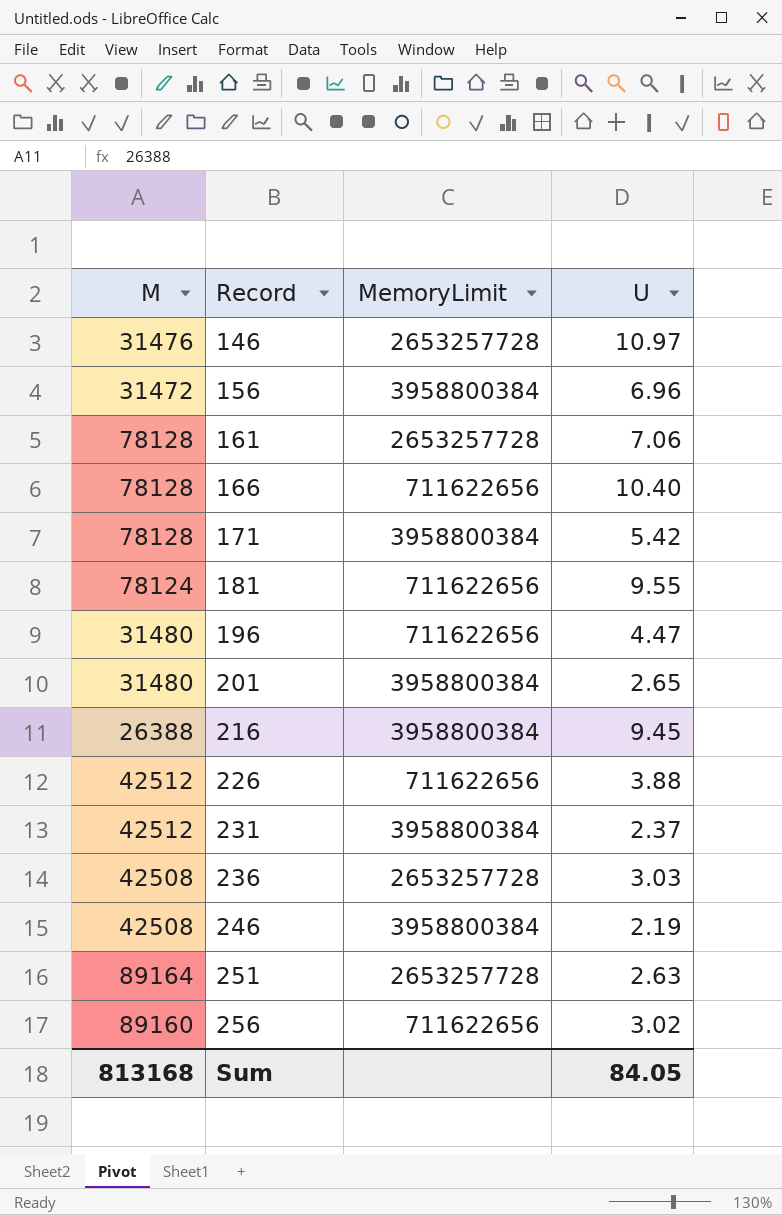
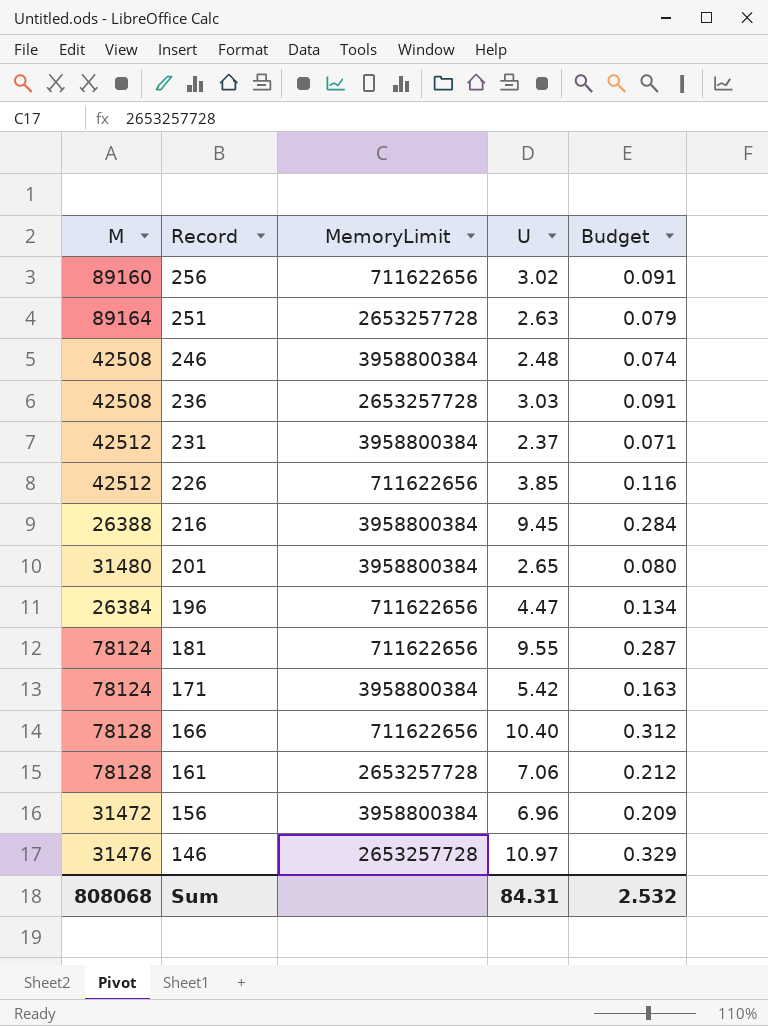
row order: Record ascending -> Record descending
column Budget | formula: none -> [U] * 0.03
246 | U: 2.19 -> 2.48
226 | U: 3.88 -> 3.85
196 | M: 31480 -> 26384
171 | M: 78128 -> 78124
Sum | M: 813168 -> 808068
Sum | U: 84.05 -> 84.31

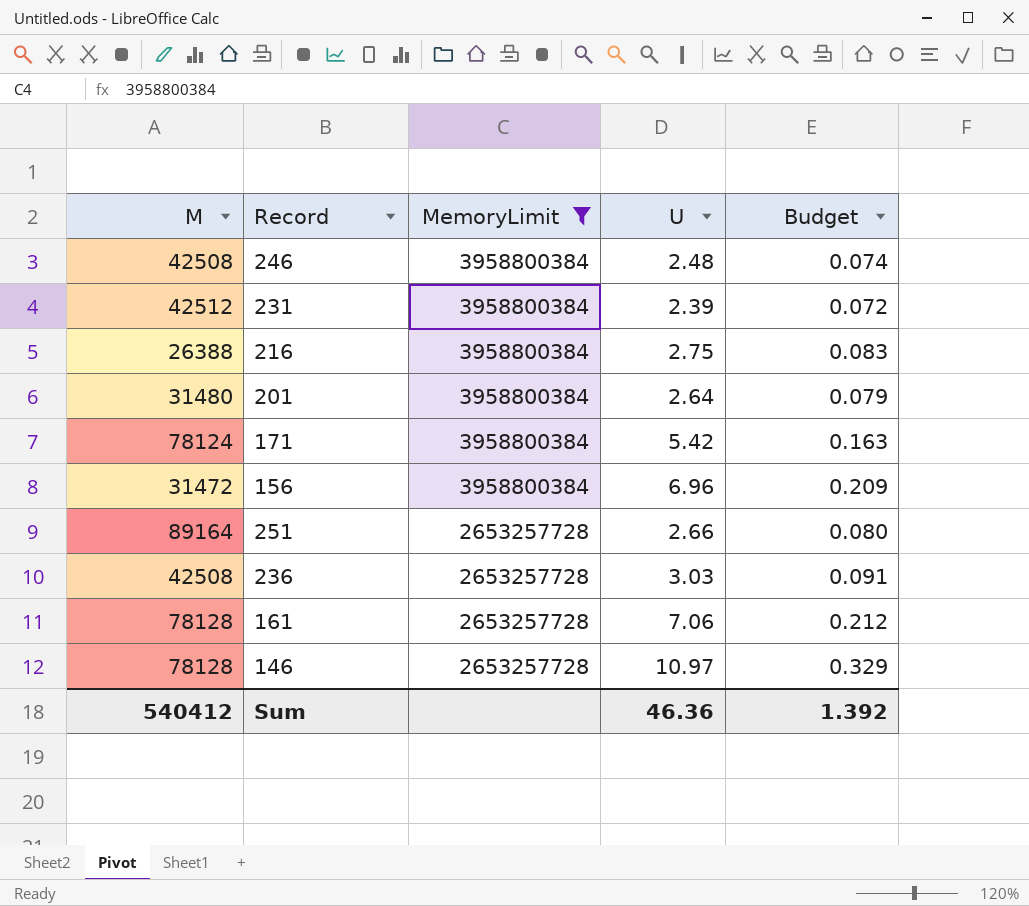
filter: none -> MemoryLimit != 711622656
row order: Record descending -> MemoryLimit descending
231 | U: 2.37 -> 2.39
231 | Budget: 0.071 -> 0.072
216 | U: 9.45 -> 2.75
216 | Budget: 0.284 -> 0.083
201 | U: 2.65 -> 2.64
201 | Budget: 0.080 -> 0.079
251 | U: 2.63 -> 2.66
251 | Budget: 0.079 -> 0.080
146 | M: 31476 -> 78128
Sum | M: 808068 -> 540412
Sum | U: 84.31 -> 46.36
Sum | Budget: 2.532 -> 1.392

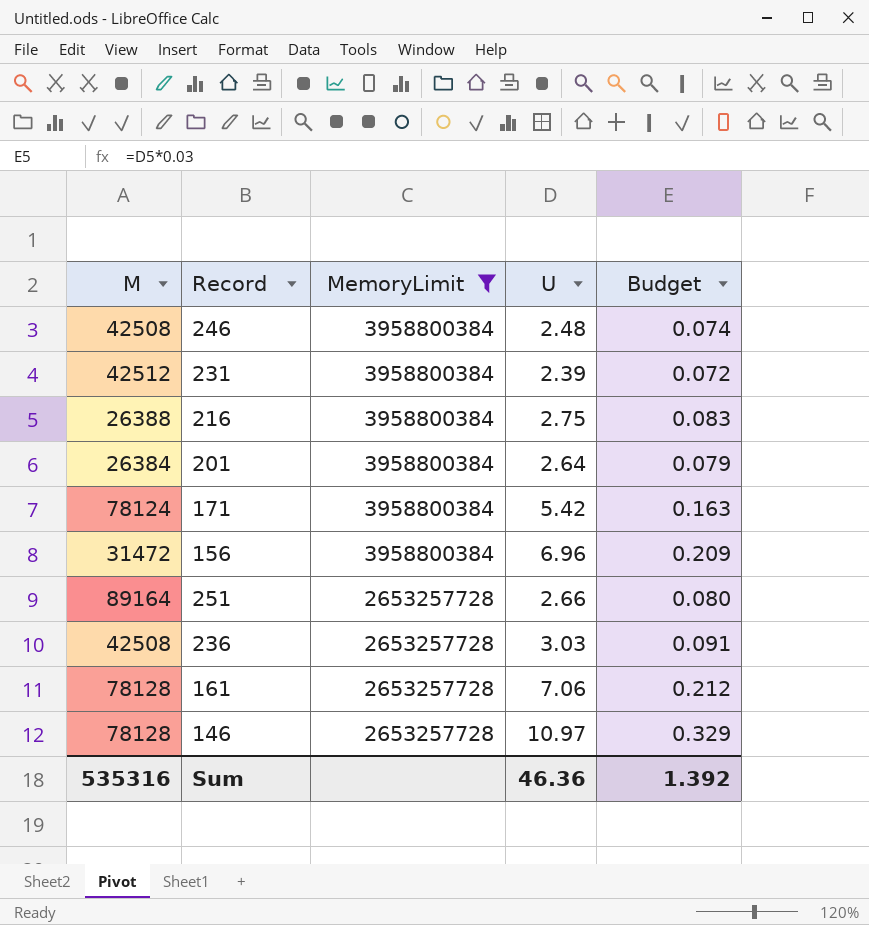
201 | M: 31480 -> 26384
Sum | M: 540412 -> 535316

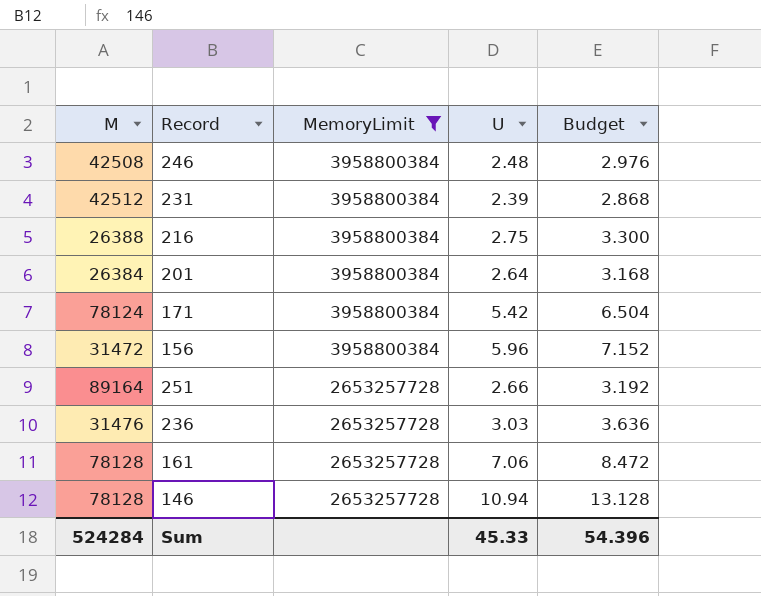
column Budget | formula: [U] * 0.03 -> [U] * 1.2
156 | U: 6.96 -> 5.96
236 | M: 42508 -> 31476
146 | U: 10.97 -> 10.94
Sum | M: 535316 -> 524284
Sum | U: 46.36 -> 45.33
Sum | Budget: 1.392 -> 54.396

